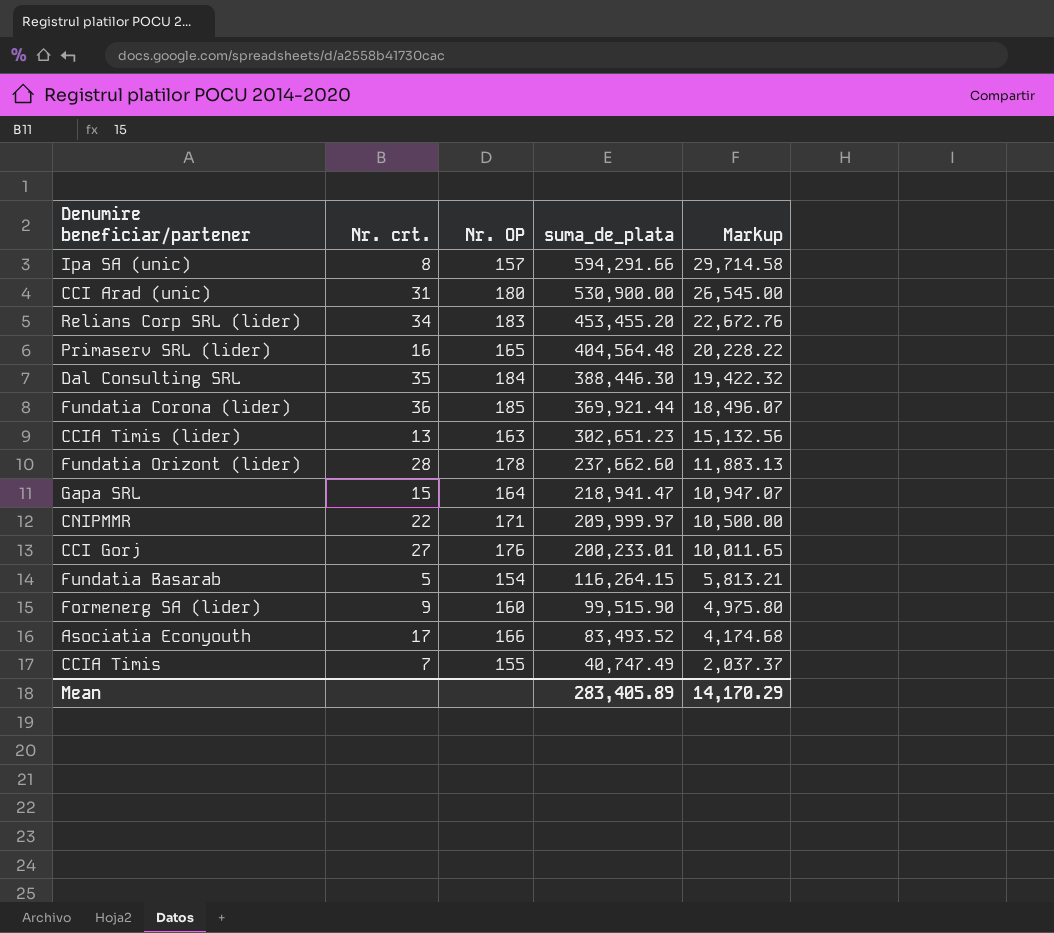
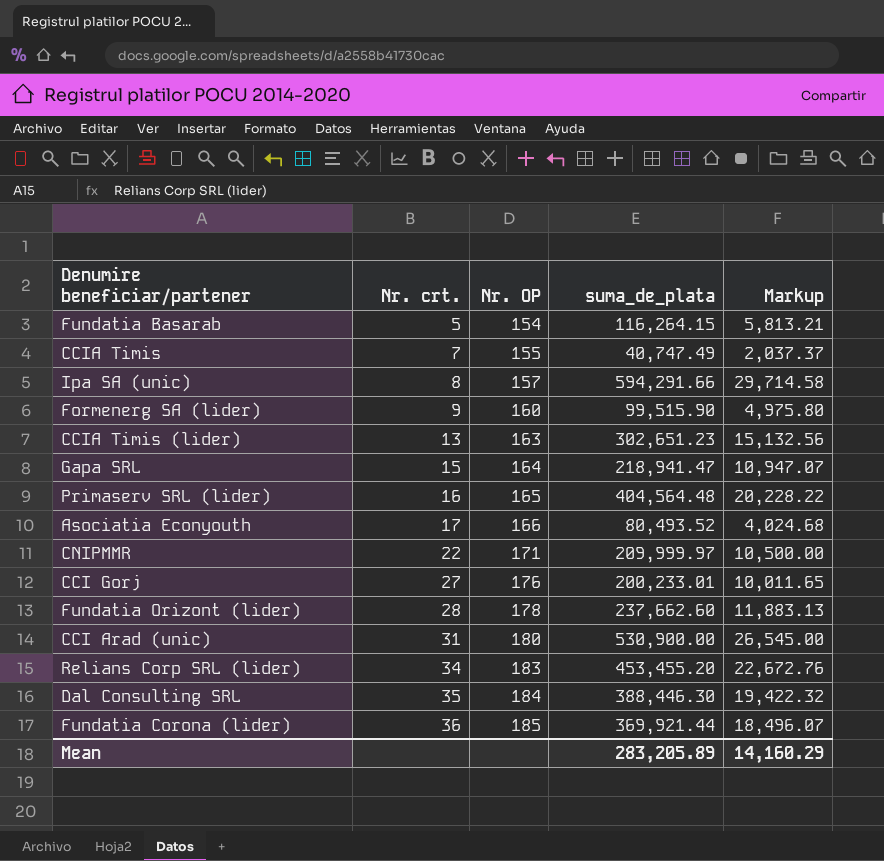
row order: suma_de_plata descending -> Nr. crt. ascending
Asociatia Econyouth | suma_de_plata: 83,493.52 -> 80,493.52
Asociatia Econyouth | Markup: 4,174.68 -> 4,024.68
Mean | suma_de_plata: 283,405.89 -> 283,205.89
Mean | Markup: 14,170.29 -> 14,160.29

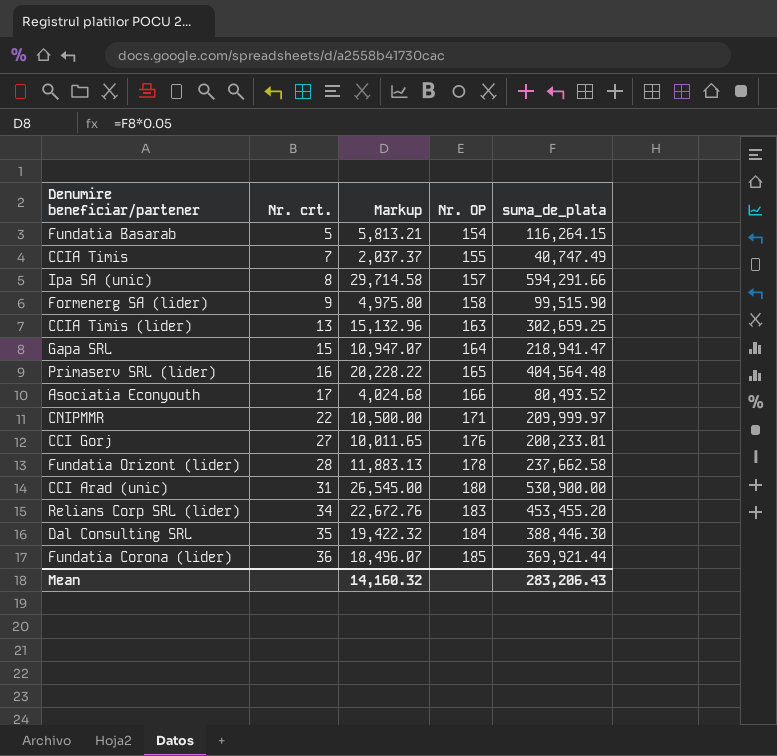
column Markup | position: 5 -> 3
Formenerg SA (lider) | Nr. OP: 160 -> 158
CCIA Timis (lider) | Markup: 15,132.56 -> 15,132.96
CCIA Timis (lider) | suma_de_plata: 302,651.23 -> 302,659.25
Fundatia Orizont (lider) | suma_de_plata: 237,662.60 -> 237,662.58
Mean | Markup: 14,160.29 -> 14,160.32
Mean | suma_de_plata: 283,205.89 -> 283,206.43

